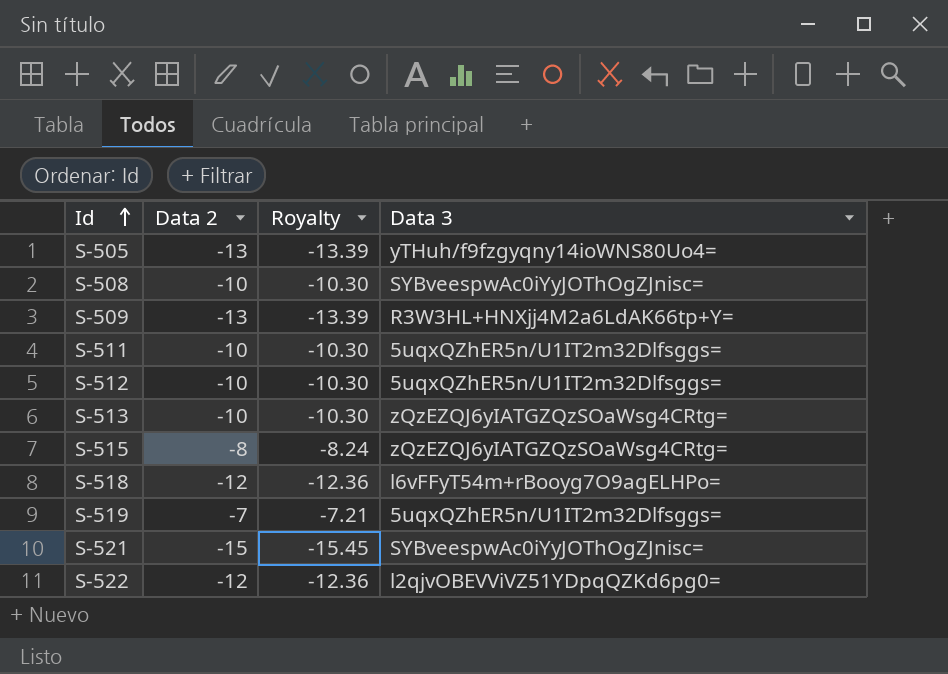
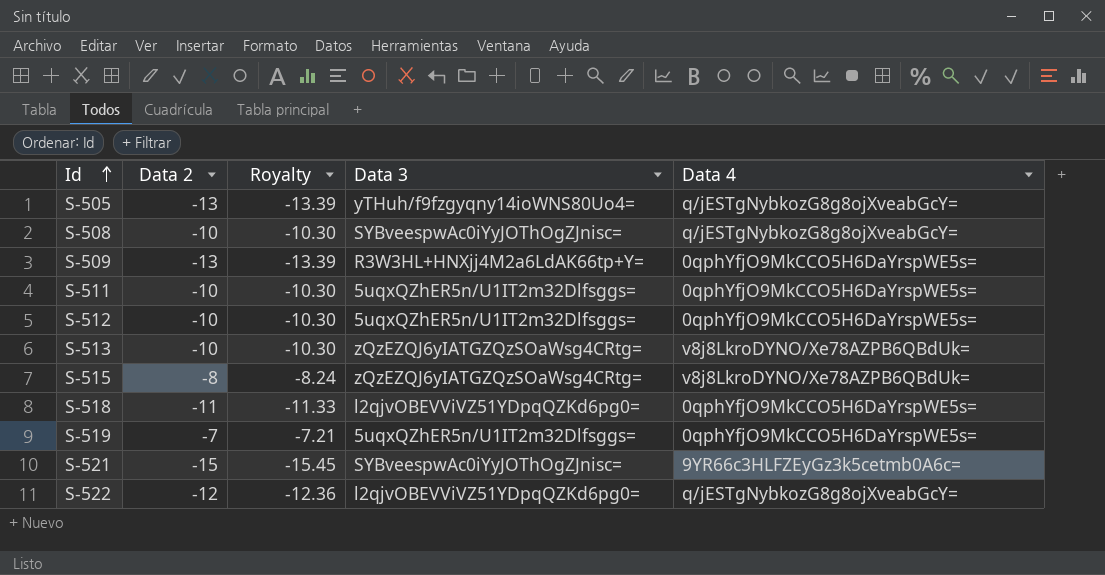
column Data 4 | position: none -> 5
S-518 | Data 2: -12 -> -11
S-518 | Royalty: -12.36 -> -11.33
S-518 | Data 3: l6vFFyT54m+rBooyg7O9agELHPo= -> l2qjvOBEVViVZ51YDpqQZKd6pg0=

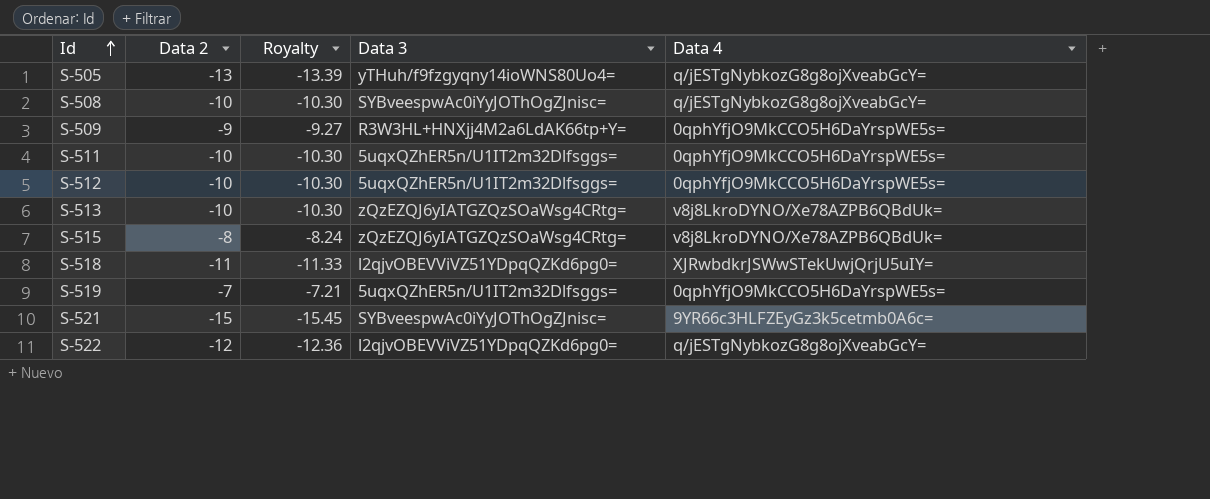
S-509 | Data 2: -13 -> -9
S-509 | Royalty: -13.39 -> -9.27
S-518 | Data 4: 0qphYfjO9MkCCO5H6DaYrspWE5s= -> XJRwbdkrJSWwSTekUwjQrjU5uIY=

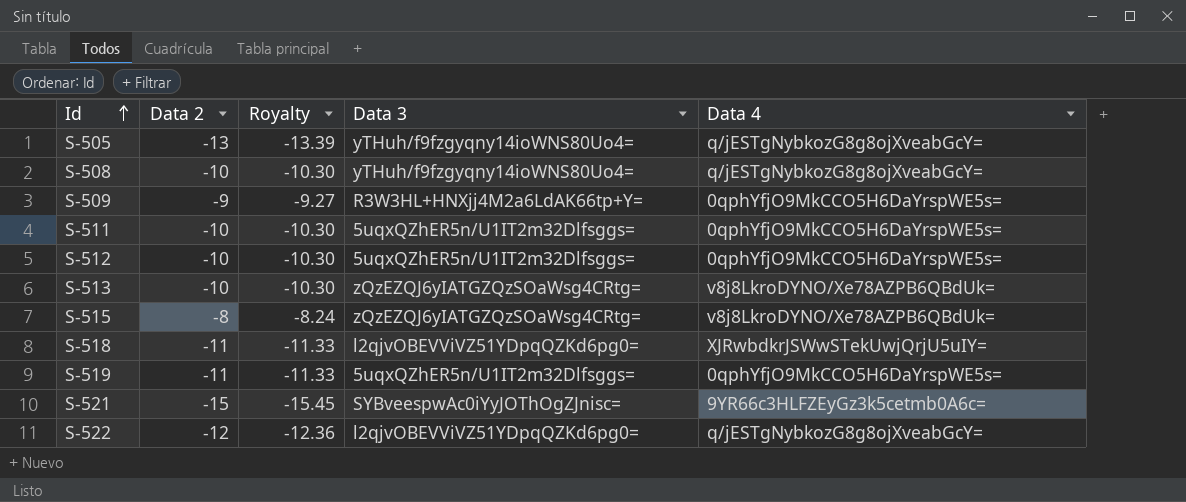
S-508 | Data 3: SYBveespwAc0iYyJOThOgZJnisc= -> yTHuh/f9fzgyqny14ioWNS80Uo4=
S-519 | Data 2: -7 -> -11
S-519 | Royalty: -7.21 -> -11.33

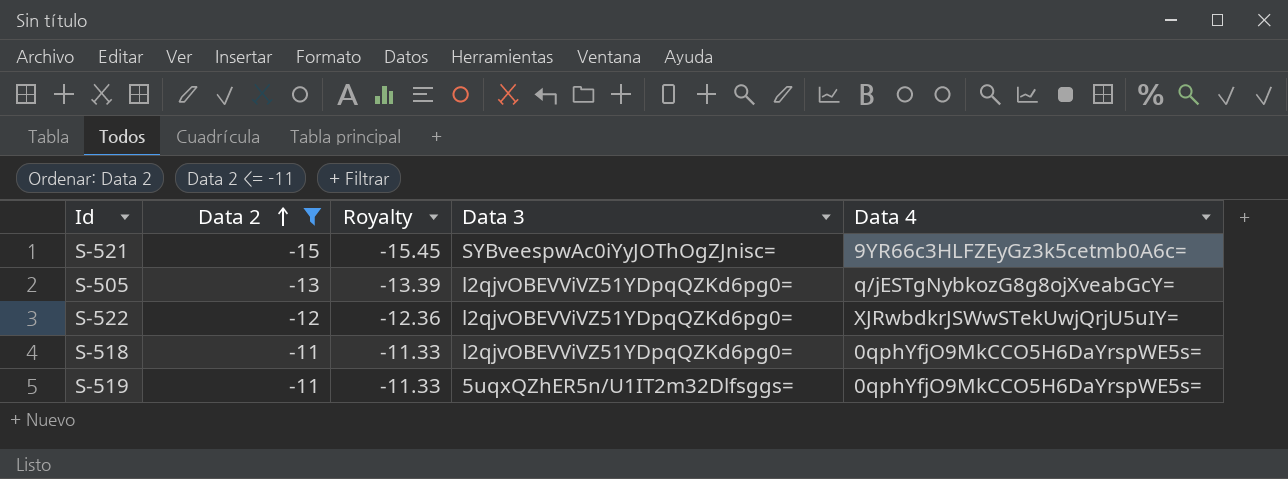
filter: none -> Data 2 <= -11
row order: Id ascending -> Data 2 ascending
S-505 | Data 3: yTHuh/f9fzgyqny14ioWNS80Uo4= -> l2qjvOBEVViVZ51YDpqQZKd6pg0=
S-522 | Data 4: q/jESTgNybkozG8g8ojXveabGcY= -> XJRwbdkrJSWwSTekUwjQrjU5uIY=
S-518 | Data 4: XJRwbdkrJSWwSTekUwjQrjU5uIY= -> 0qphYfjO9MkCCO5H6DaYrspWE5s=

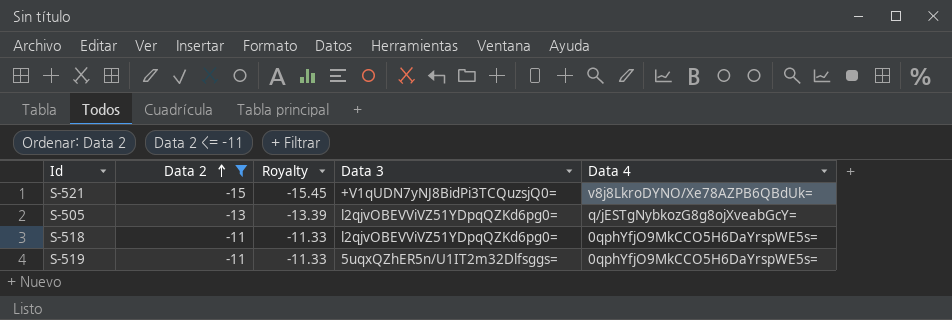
row S-522: -12 | -12.36 | l2qjvOBEVViVZ51YDpqQZKd6pg0= | XJRwbdkrJSWwSTekUwjQrjU5uIY= -> none
S-521 | Data 3: SYBveespwAc0iYyJOThOgZJnisc= -> +V1qUDN7yNJ8BidPi3TCQuzsjQ0=
S-521 | Data 4: 9YR66c3HLFZEyGz3k5cetmb0A6c= -> v8j8LkroDYNO/Xe78AZPB6QBdUk=

